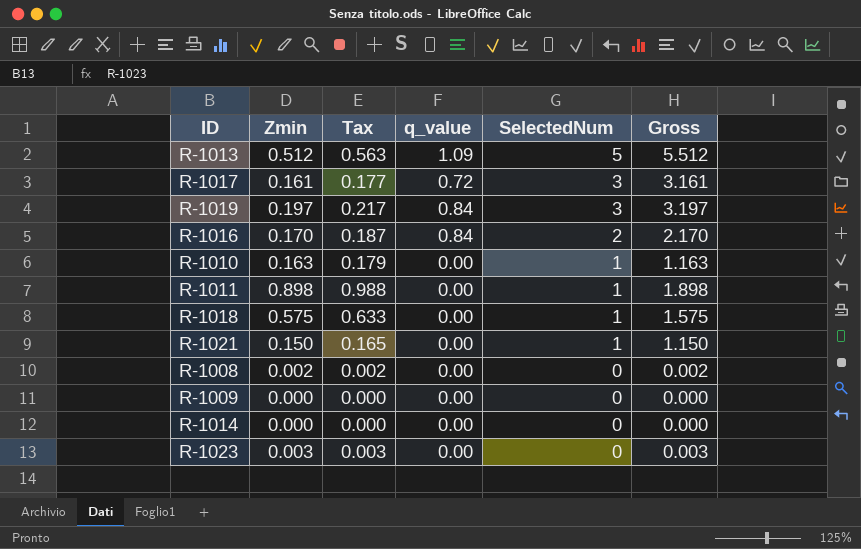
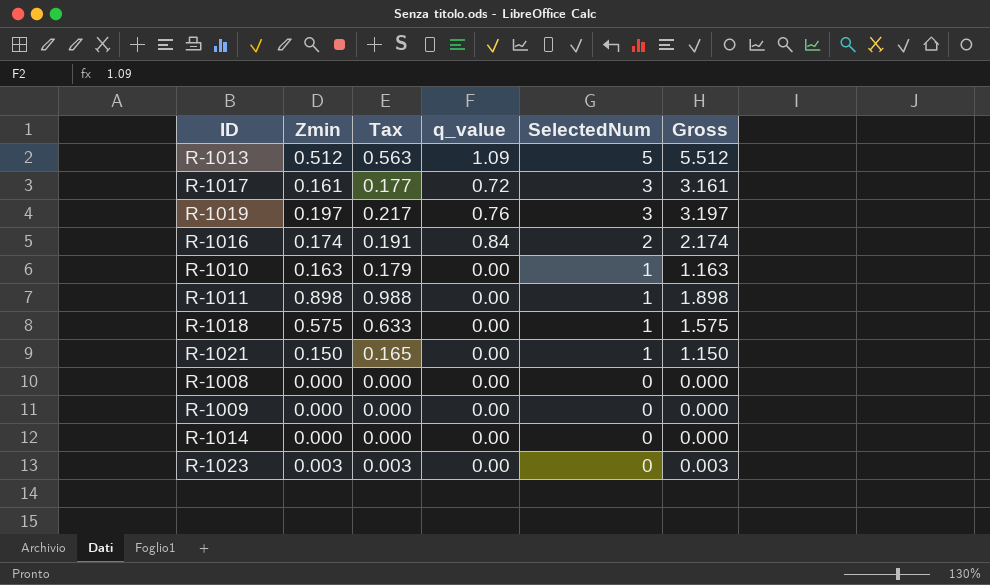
R-1019 | q_value: 0.84 -> 0.76
R-1016 | Zmin: 0.170 -> 0.174
R-1016 | Tax: 0.187 -> 0.191
R-1016 | Gross: 2.170 -> 2.174
R-1008 | Zmin: 0.002 -> 0.000
R-1008 | Tax: 0.002 -> 0.000
R-1008 | Gross: 0.002 -> 0.000

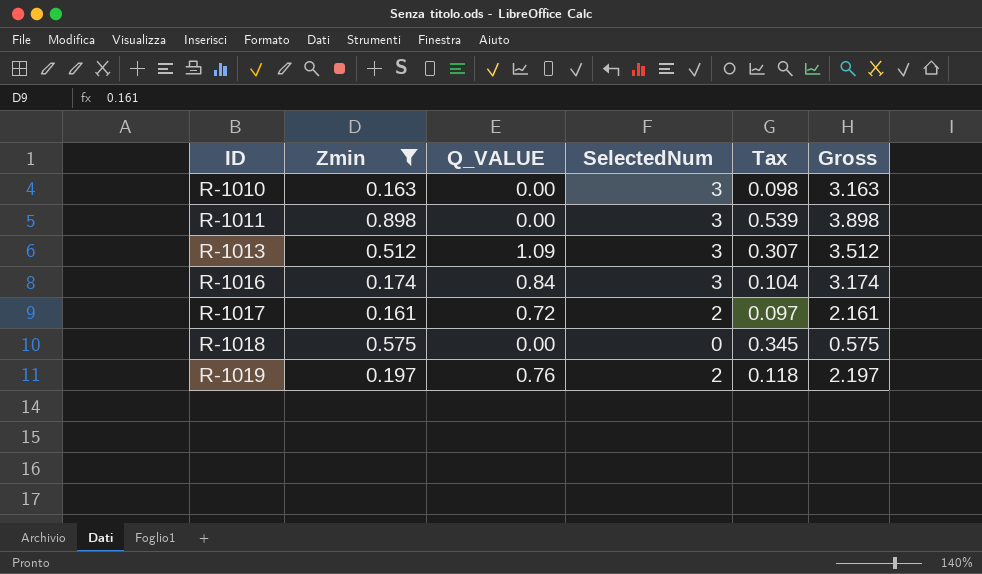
filter: none -> Zmin >= 0.161
row order: SelectedNum descending -> ID ascending
column name: q_value -> Q_VALUE
column Tax | formula: [Zmin] * 1.1 -> [Zmin] * 0.6
column Tax | position: 3 -> 5
R-1010 | SelectedNum: 1 -> 3
R-1010 | Gross: 1.163 -> 3.163
R-1011 | SelectedNum: 1 -> 3
R-1011 | Gross: 1.898 -> 3.898
R-1013 | SelectedNum: 5 -> 3
R-1013 | Gross: 5.512 -> 3.512
R-1016 | SelectedNum: 2 -> 3
R-1016 | Gross: 2.174 -> 3.174
R-1017 | SelectedNum: 3 -> 2
R-1017 | Gross: 3.161 -> 2.161
R-1018 | SelectedNum: 1 -> 0
R-1018 | Gross: 1.575 -> 0.575
R-1019 | SelectedNum: 3 -> 2
R-1019 | Gross: 3.197 -> 2.197

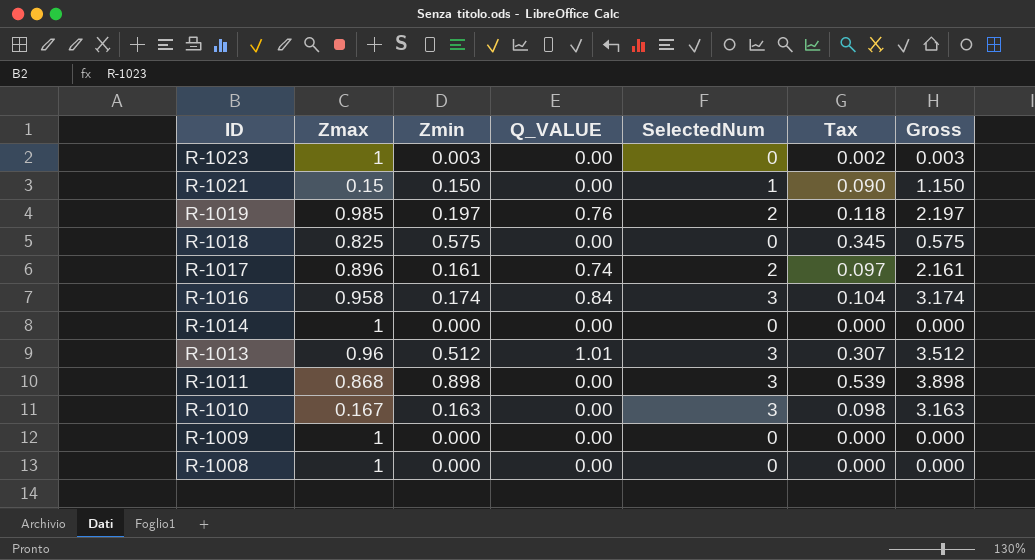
filter: Zmin >= 0.161 -> none
row order: ID ascending -> ID descending
column Zmax | position: none -> 2
R-1017 | Q_VALUE: 0.72 -> 0.74
R-1013 | Q_VALUE: 1.09 -> 1.01

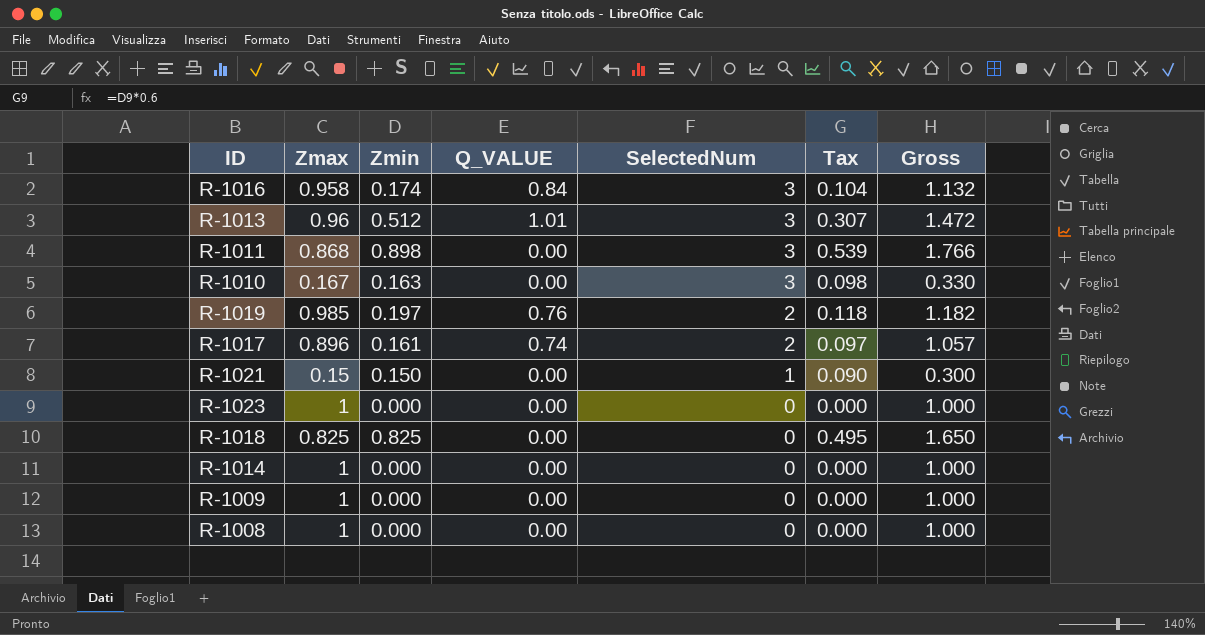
row order: ID descending -> SelectedNum descending
column Gross | formula: [Zmin] + [SelectedNum] -> [Zmax] + [Zmin]
R-1023 | Zmin: 0.003 -> 0.000
R-1023 | Tax: 0.002 -> 0.000
R-1018 | Zmin: 0.575 -> 0.825
R-1018 | Tax: 0.345 -> 0.495

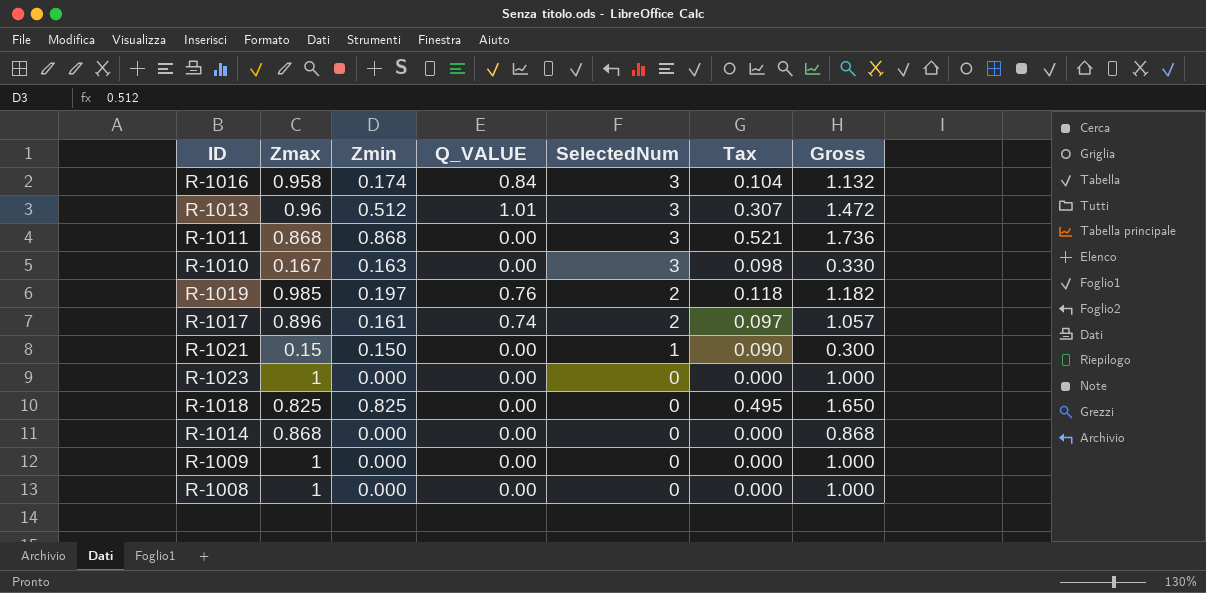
R-1011 | Zmin: 0.898 -> 0.868
R-1011 | Tax: 0.539 -> 0.521
R-1011 | Gross: 1.766 -> 1.736
R-1014 | Zmax: 1 -> 0.868
R-1014 | Gross: 1.000 -> 0.868

